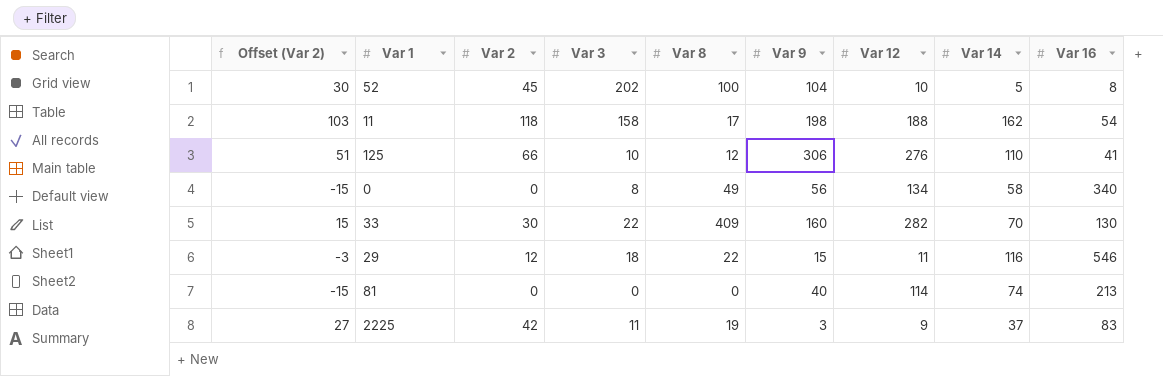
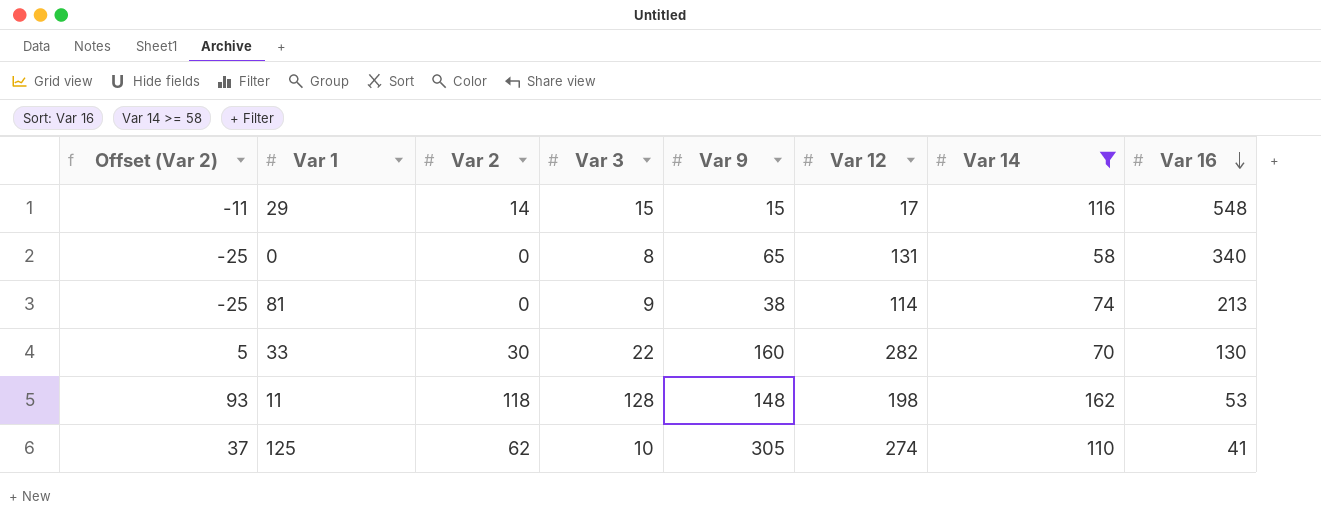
filter: none -> Var 14 >= 58
row order: none -> Var 16 descending
column Var 8 | position: 5 -> none
column Offset (Var 2) | formula: [Var 2] - 15 -> [Var 2] - 25
29 | Var 2: 12 -> 14
29 | Var 3: 18 -> 15
29 | Var 12: 11 -> 17
29 | Var 16: 546 -> 548
0 | Var 9: 56 -> 65
0 | Var 12: 134 -> 131
81 | Var 3: 0 -> 9
81 | Var 9: 40 -> 38
11 | Var 3: 158 -> 128
11 | Var 9: 198 -> 148
11 | Var 12: 188 -> 198
11 | Var 16: 54 -> 53
125 | Var 2: 66 -> 62
125 | Var 9: 306 -> 305
125 | Var 12: 276 -> 274

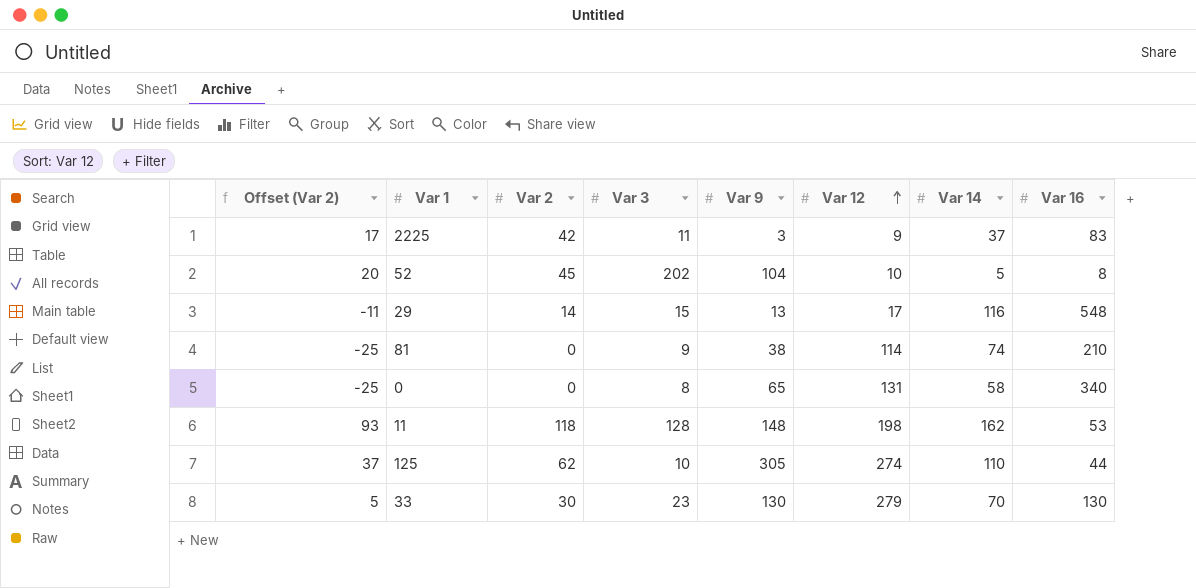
filter: Var 14 >= 58 -> none
row order: Var 16 descending -> Var 12 ascending
29 | Var 9: 15 -> 13
81 | Var 16: 213 -> 210
125 | Var 16: 41 -> 44
33 | Var 3: 22 -> 23
33 | Var 9: 160 -> 130
33 | Var 12: 282 -> 279

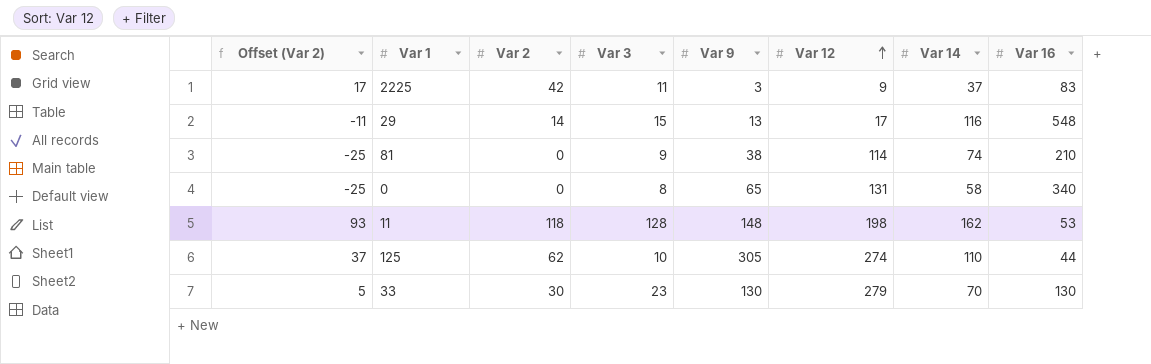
row 52: 20 | 45 | 202 | 104 | 10 | 5 | 8 -> none

